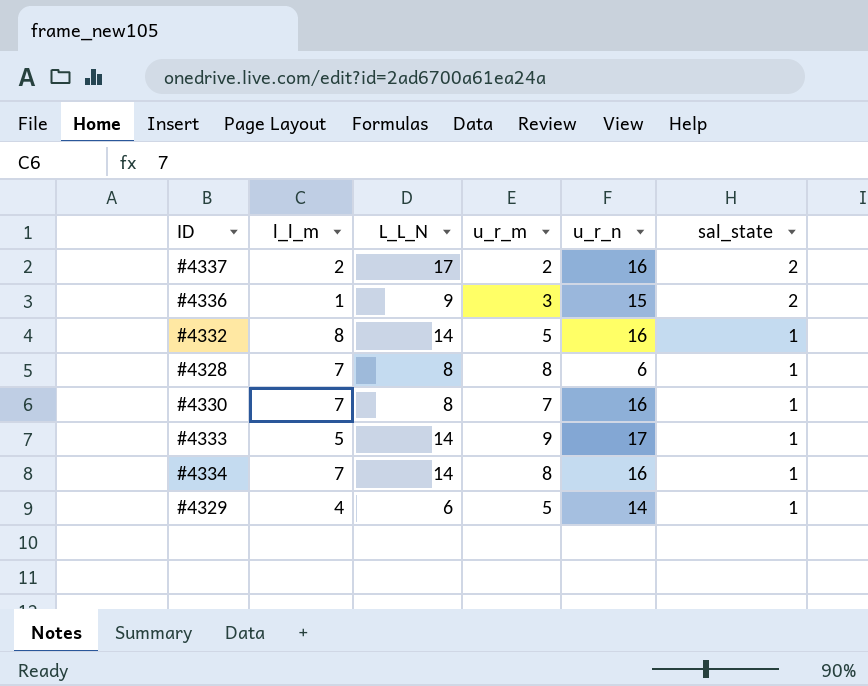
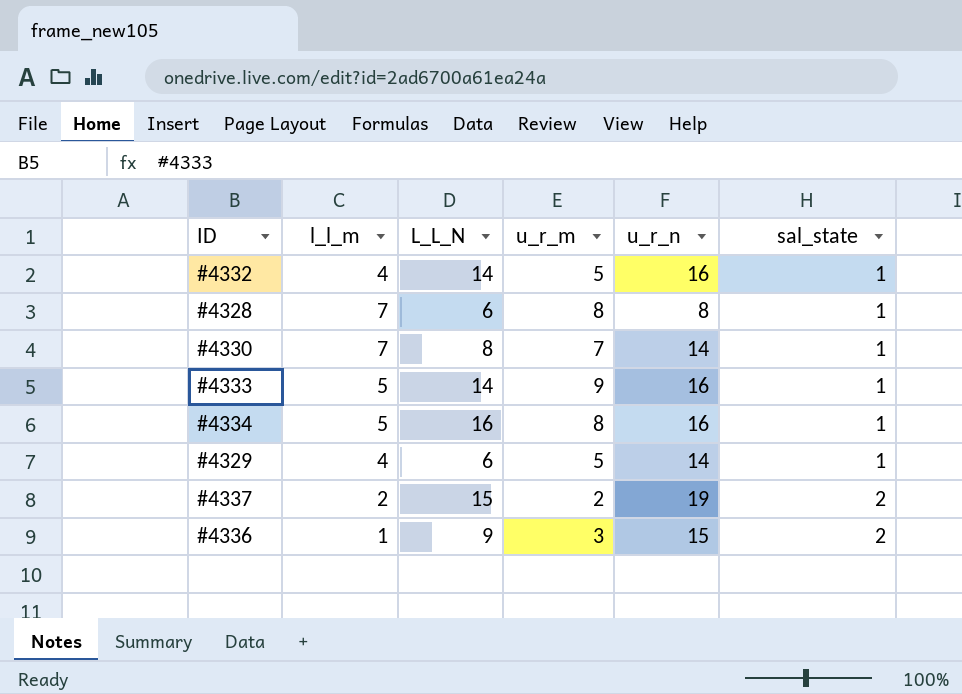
row order: sal_state descending -> sal_state ascending
#4332 | l_l_m: 8 -> 4
#4328 | L_L_N: 8 -> 6
#4328 | u_r_n: 6 -> 8
#4330 | u_r_n: 16 -> 14
#4333 | u_r_n: 17 -> 16
#4334 | l_l_m: 7 -> 5
#4334 | L_L_N: 14 -> 16
#4337 | L_L_N: 17 -> 15
#4337 | u_r_n: 16 -> 19

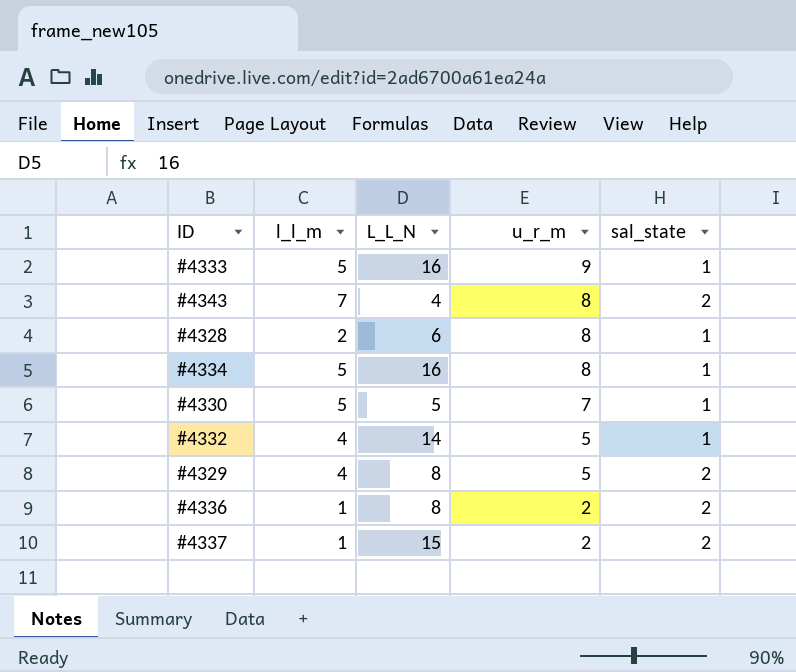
row order: sal_state ascending -> u_r_m descending
column u_r_n | position: 5 -> none
#4333 | L_L_N: 14 -> 16
row #4343: none -> 7 | 4 | 8 | 2
#4328 | l_l_m: 7 -> 2
#4330 | l_l_m: 7 -> 5
#4330 | L_L_N: 8 -> 5
#4329 | L_L_N: 6 -> 8
#4329 | sal_state: 1 -> 2
#4336 | L_L_N: 9 -> 8
#4336 | u_r_m: 3 -> 2
#4337 | l_l_m: 2 -> 1

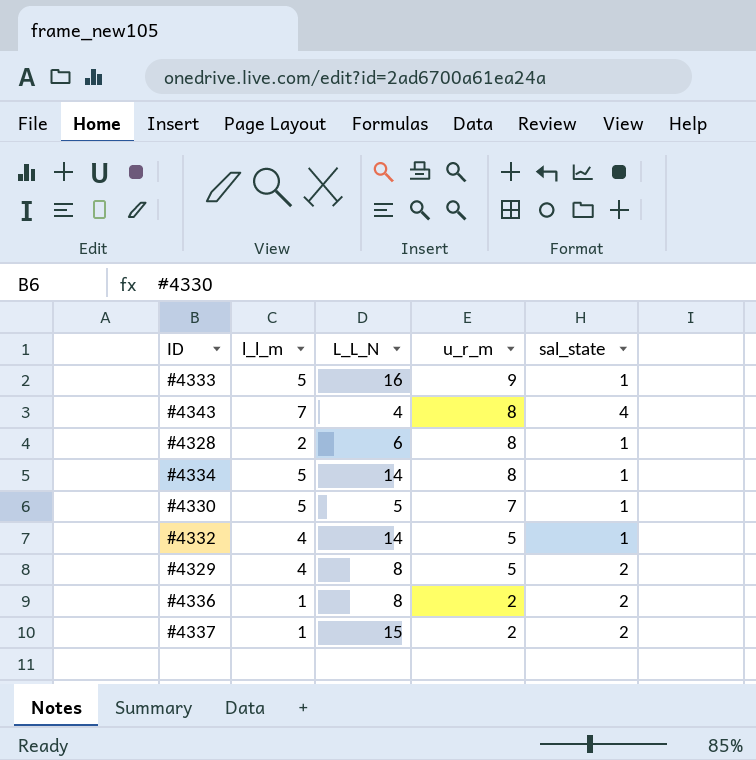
#4343 | sal_state: 2 -> 4
#4334 | L_L_N: 16 -> 14

